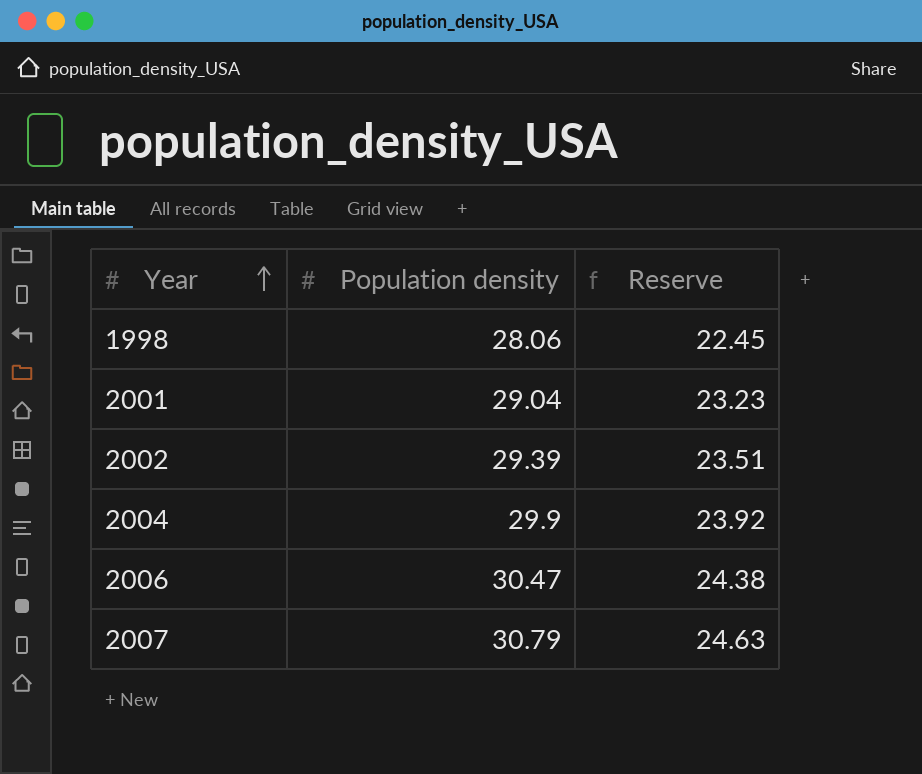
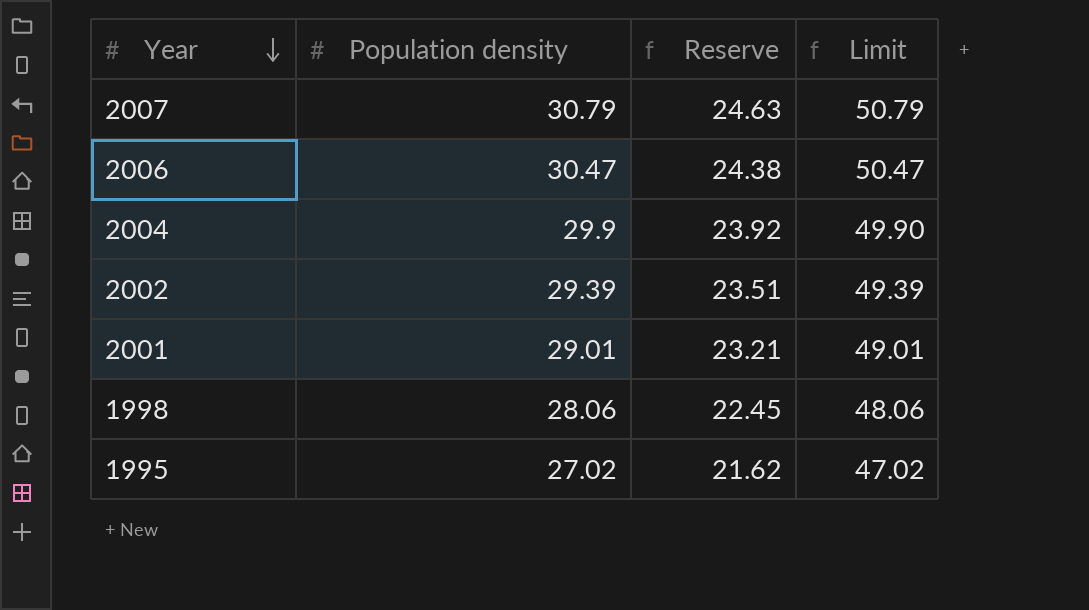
row order: Year ascending -> Year descending
column Limit | formula: none -> [Population density] + 20
2001 | Population density: 29.04 -> 29.01
2001 | Reserve: 23.23 -> 23.21
row 1995: none -> 27.02 | 21.62 | 47.02

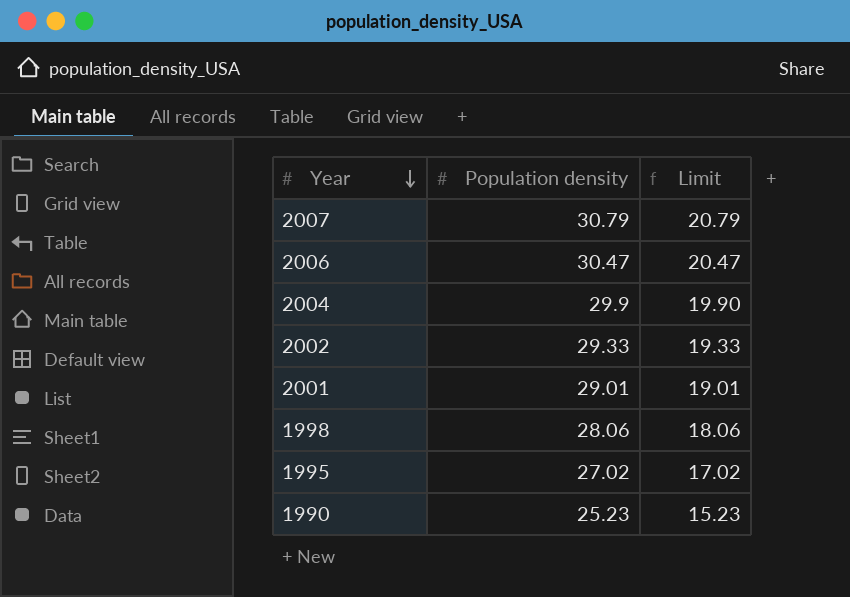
column Reserve | formula: [Population density] * 0.8 -> none
column Limit | formula: [Population density] + 20 -> [Population density] - 10
2002 | Population density: 29.39 -> 29.33
row 1990: none -> 25.23 | 15.23

